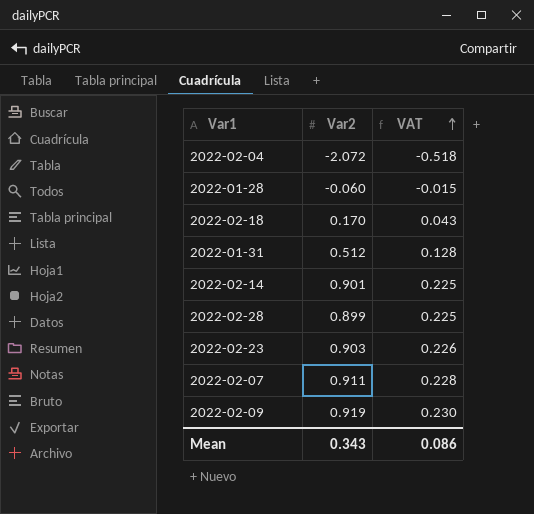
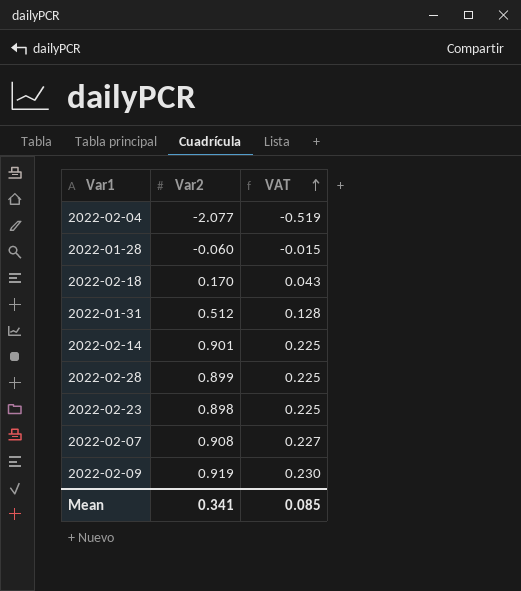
2022-02-04 | Var2: -2.072 -> -2.077
2022-02-04 | VAT: -0.518 -> -0.519
2022-02-23 | Var2: 0.903 -> 0.898
2022-02-23 | VAT: 0.226 -> 0.225
2022-02-07 | Var2: 0.911 -> 0.908
2022-02-07 | VAT: 0.228 -> 0.227
Mean | Var2: 0.343 -> 0.341
Mean | VAT: 0.086 -> 0.085

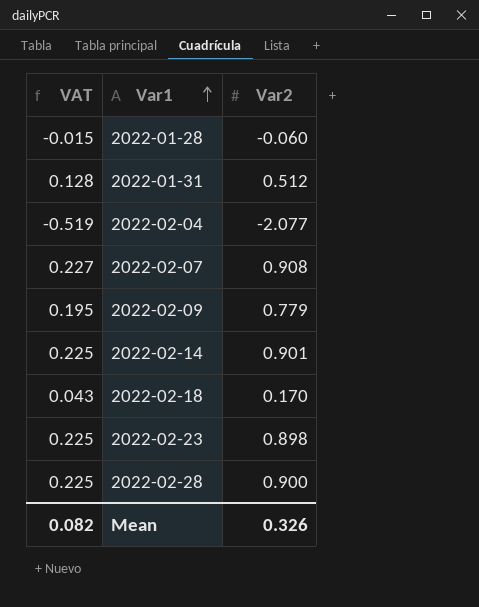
row order: VAT ascending -> Var1 ascending
column VAT | position: 3 -> 1
2022-02-09 | VAT: 0.230 -> 0.195
2022-02-09 | Var2: 0.919 -> 0.779
2022-02-28 | Var2: 0.899 -> 0.900
Mean | VAT: 0.085 -> 0.082
Mean | Var2: 0.341 -> 0.326

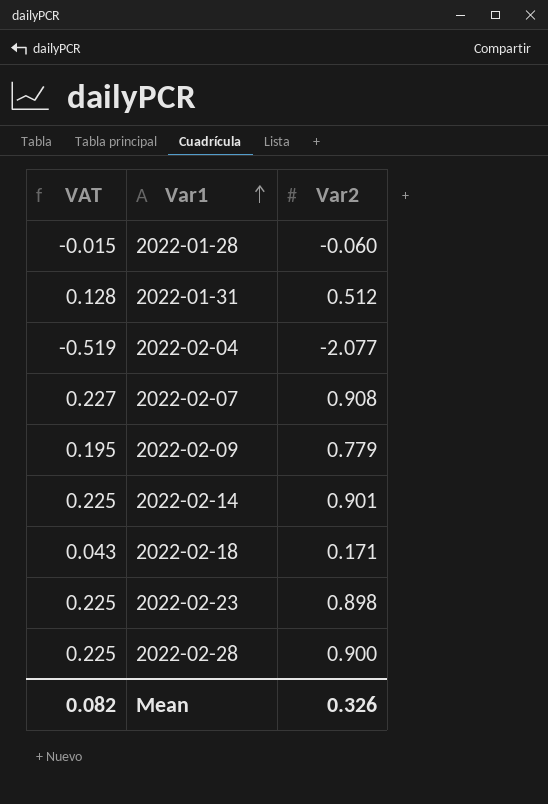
2022-02-18 | Var2: 0.170 -> 0.171

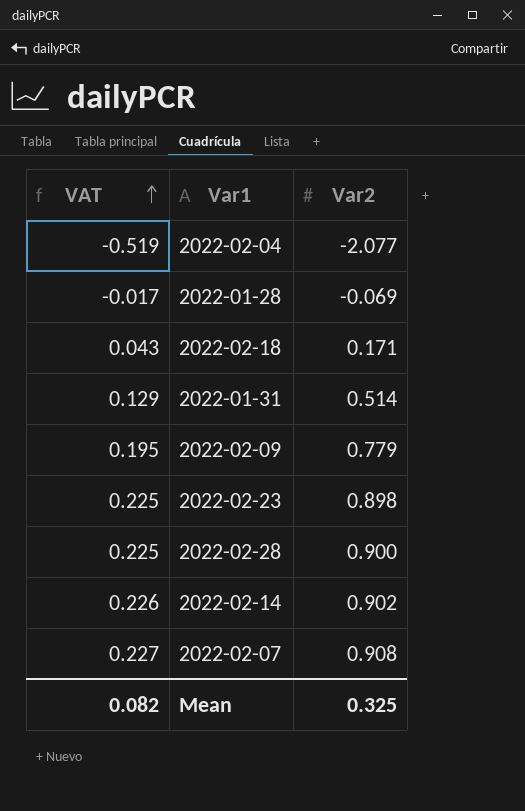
row order: Var1 ascending -> VAT ascending
2022-01-28 | VAT: -0.015 -> -0.017
2022-01-28 | Var2: -0.060 -> -0.069
2022-01-31 | VAT: 0.128 -> 0.129
2022-01-31 | Var2: 0.512 -> 0.514
2022-02-14 | VAT: 0.225 -> 0.226
2022-02-14 | Var2: 0.901 -> 0.902
Mean | Var2: 0.326 -> 0.325

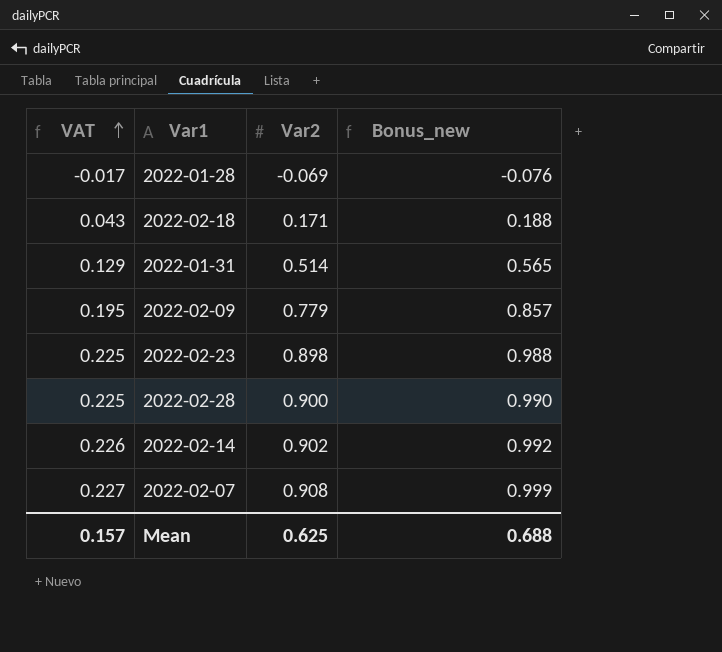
column Bonus_new | formula: none -> [Var2] * 1.1
row 2022-02-04: -0.519 | -2.077 -> none
Mean | VAT: 0.082 -> 0.157
Mean | Var2: 0.325 -> 0.625

